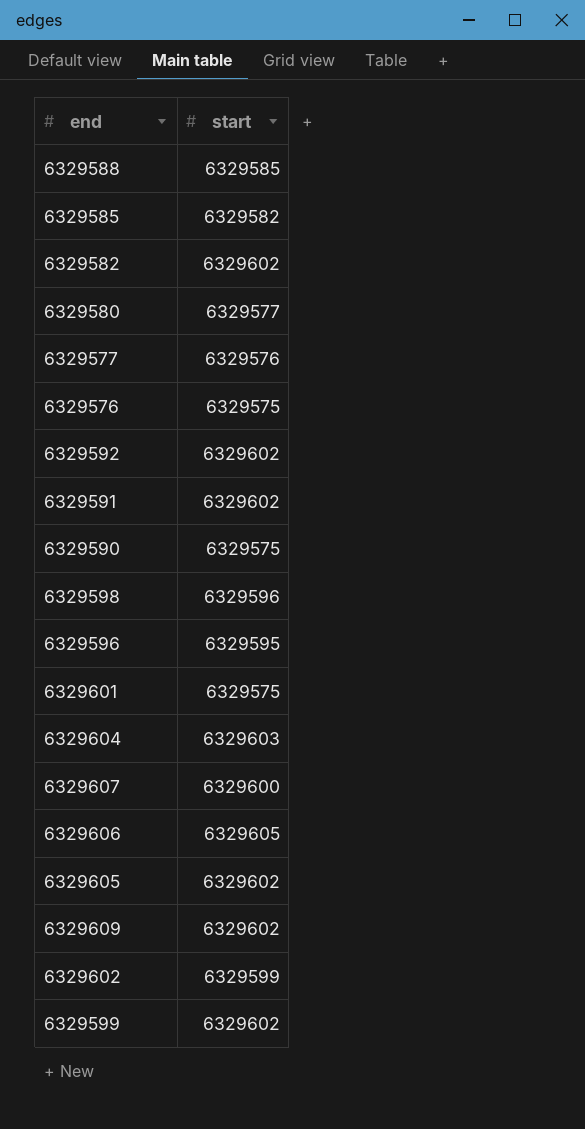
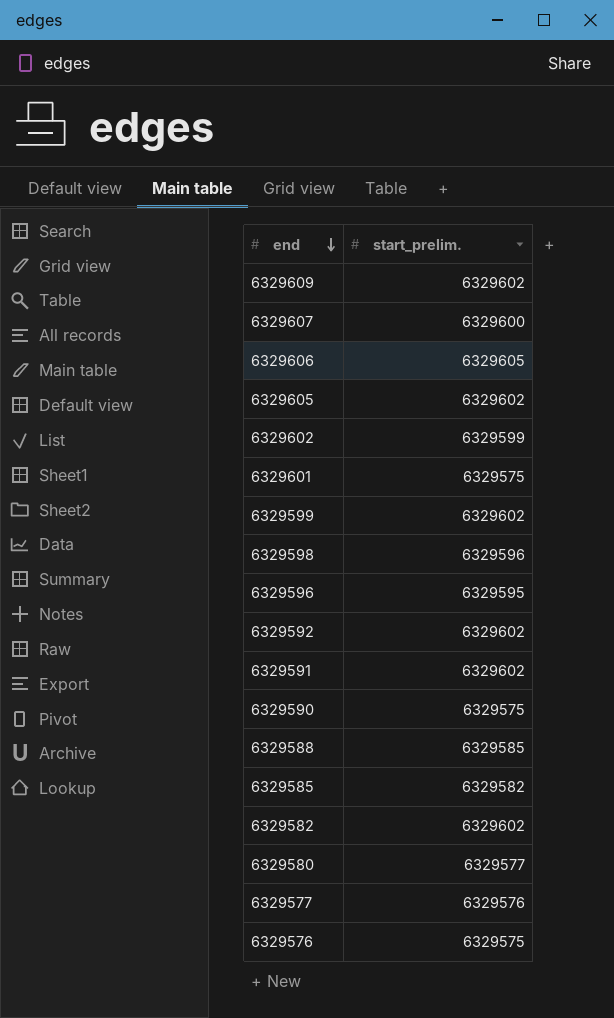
row order: none -> end descending
column name: start -> start_prelim.
row 6329604: 6329603 -> none

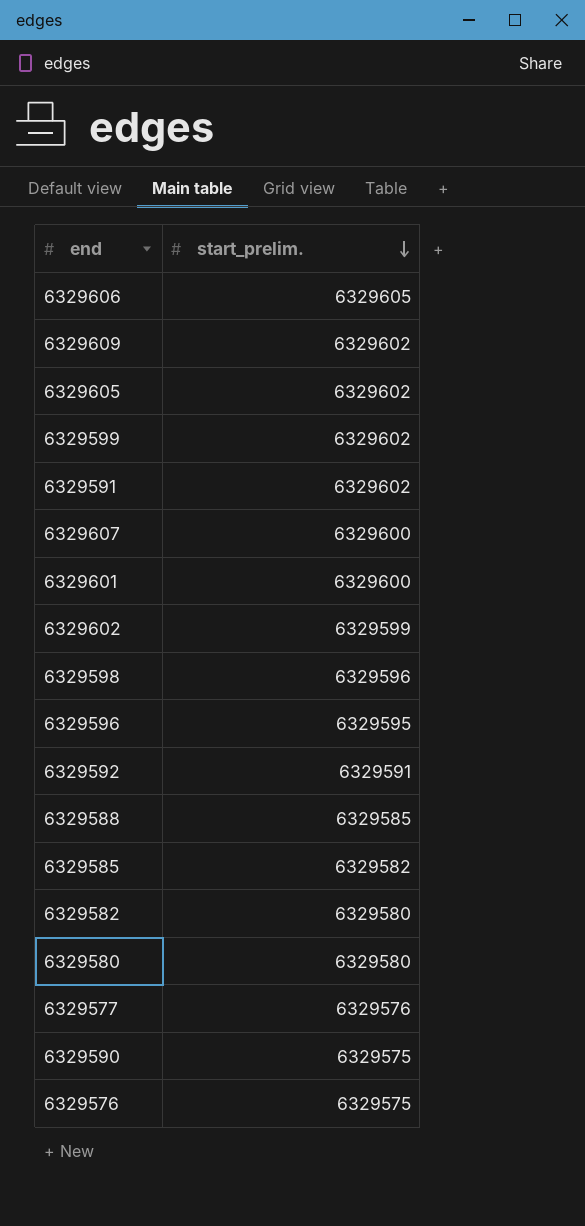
row order: end descending -> start_prelim. descending
6329601 | start_prelim.: 6329575 -> 6329600
6329592 | start_prelim.: 6329602 -> 6329591
6329582 | start_prelim.: 6329602 -> 6329580
6329580 | start_prelim.: 6329577 -> 6329580

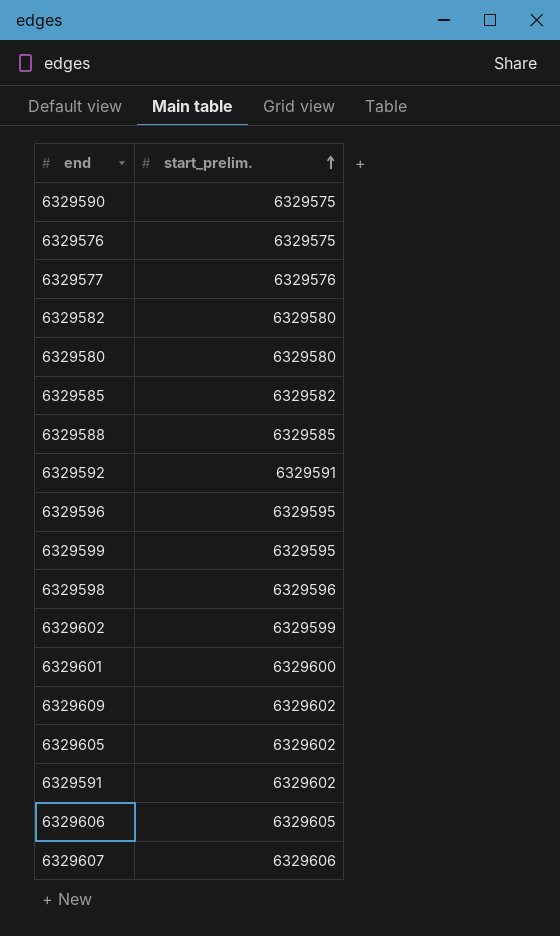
row order: start_prelim. descending -> start_prelim. ascending
6329599 | start_prelim.: 6329602 -> 6329595
6329607 | start_prelim.: 6329600 -> 6329606

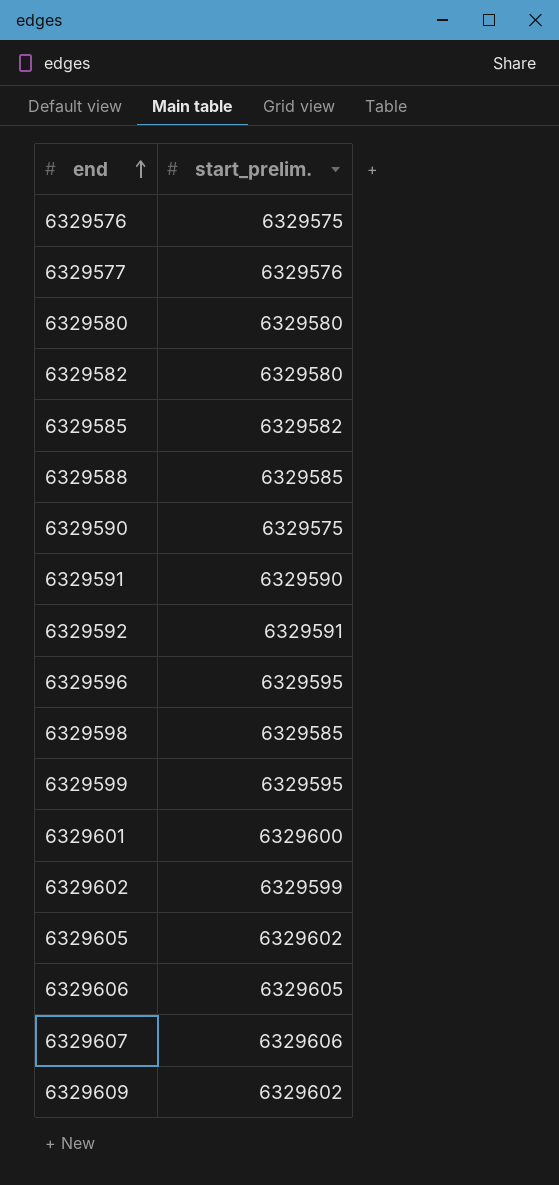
row order: start_prelim. ascending -> end ascending
6329591 | start_prelim.: 6329602 -> 6329590
6329598 | start_prelim.: 6329596 -> 6329585

